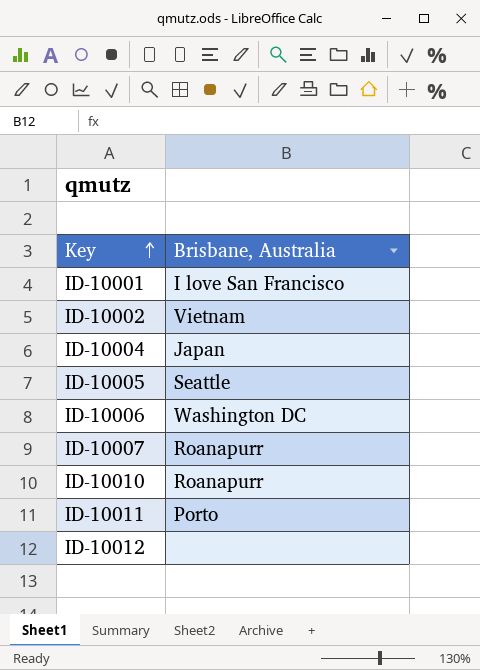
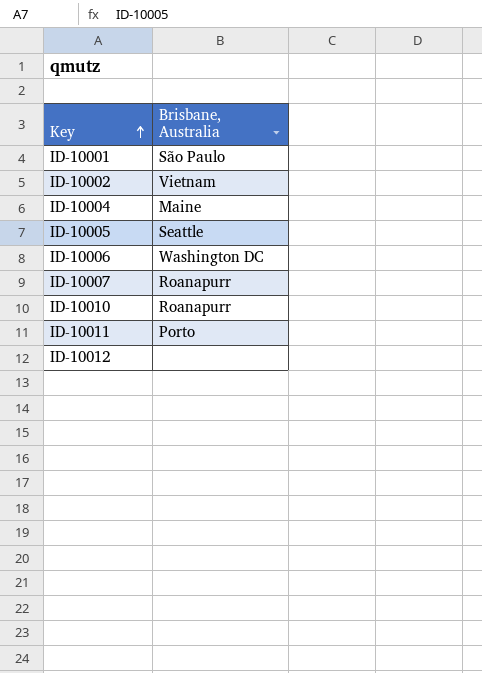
ID-10001 | Brisbane, Australia: I love San Francisco -> São Paulo
ID-10004 | Brisbane, Australia: Japan -> Maine

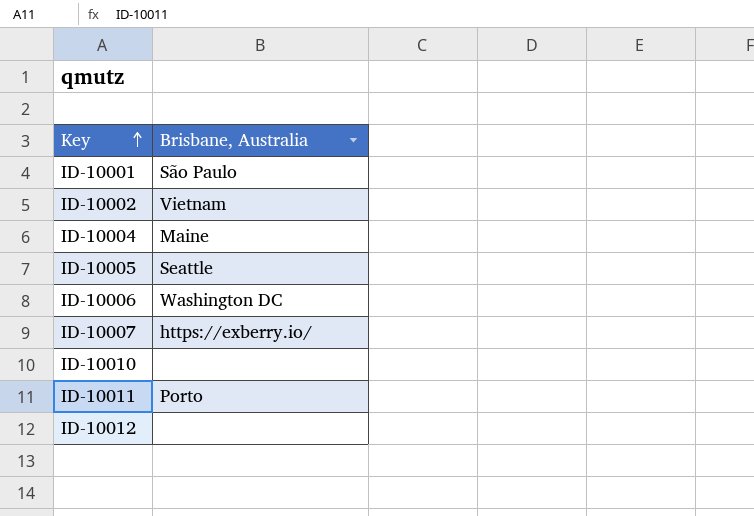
ID-10007 | Brisbane, Australia: Roanapurr -> https://exberry.io/
ID-10010 | Brisbane, Australia: Roanapurr -> none

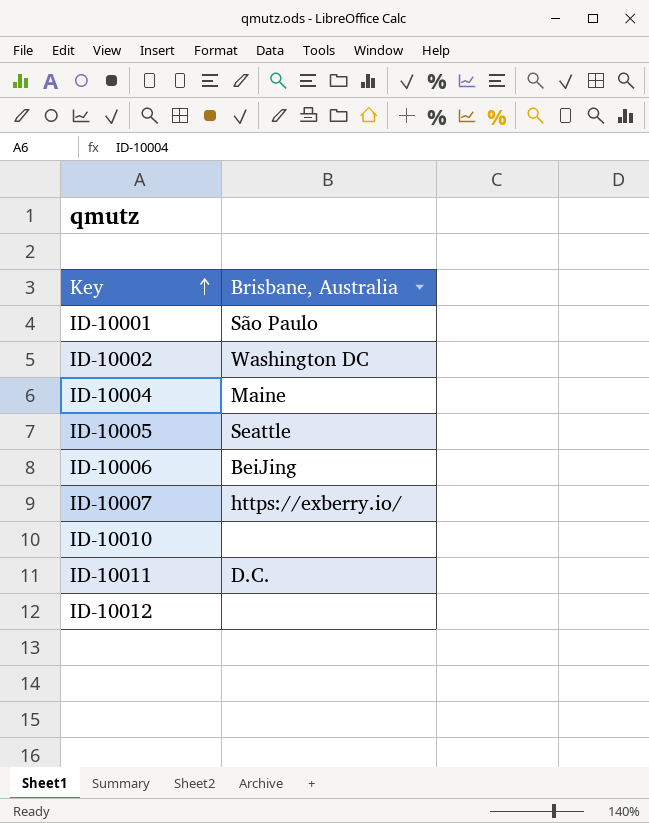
ID-10002 | Brisbane, Australia: Vietnam -> Washington DC
ID-10006 | Brisbane, Australia: Washington DC -> BeiJing
ID-10011 | Brisbane, Australia: Porto -> D.C.

